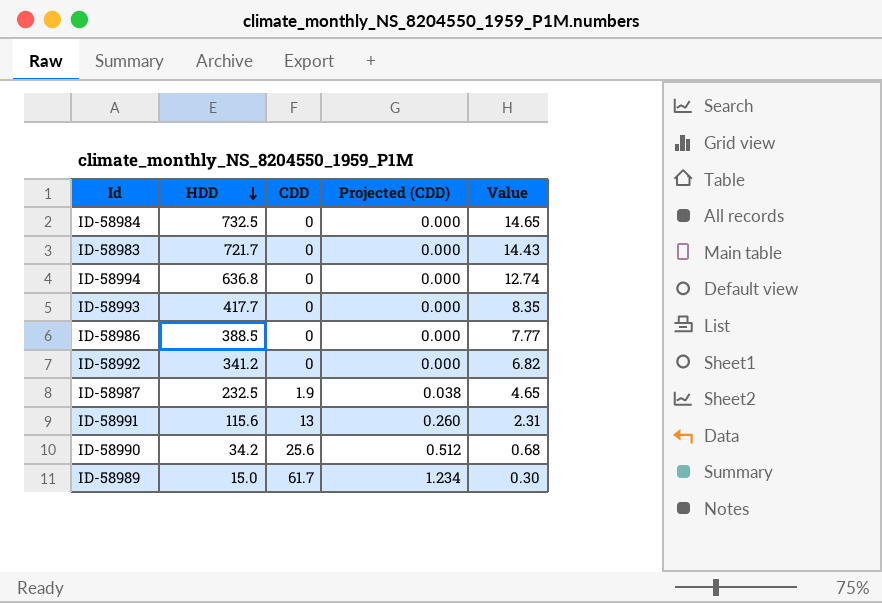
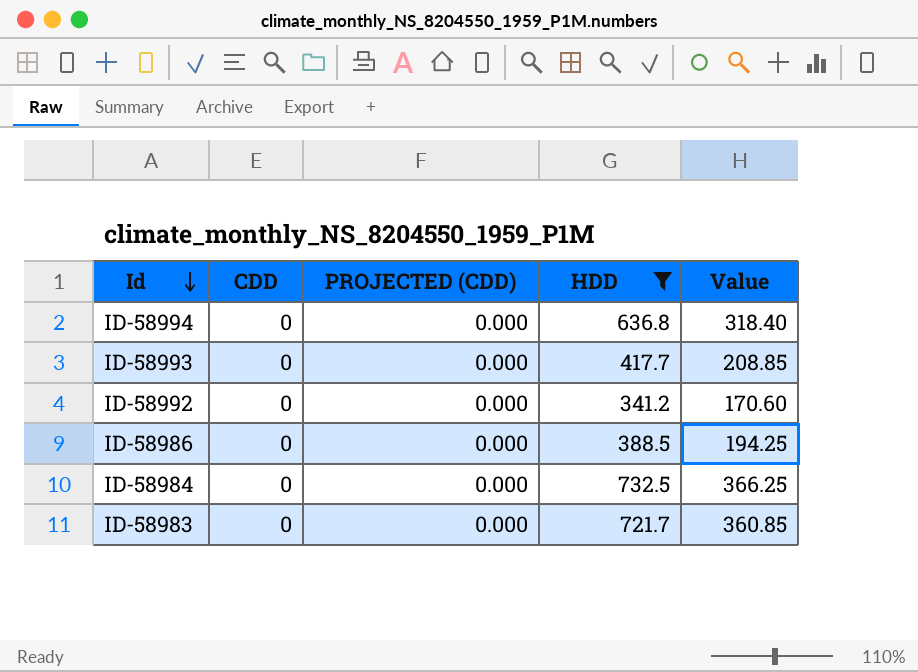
filter: none -> HDD >= 341.2
row order: HDD descending -> Id descending
column name: Projected (CDD) -> PROJECTED (CDD)
column HDD | position: 2 -> 4
column Value | formula: [HDD] * 0.02 -> [HDD] * 0.5

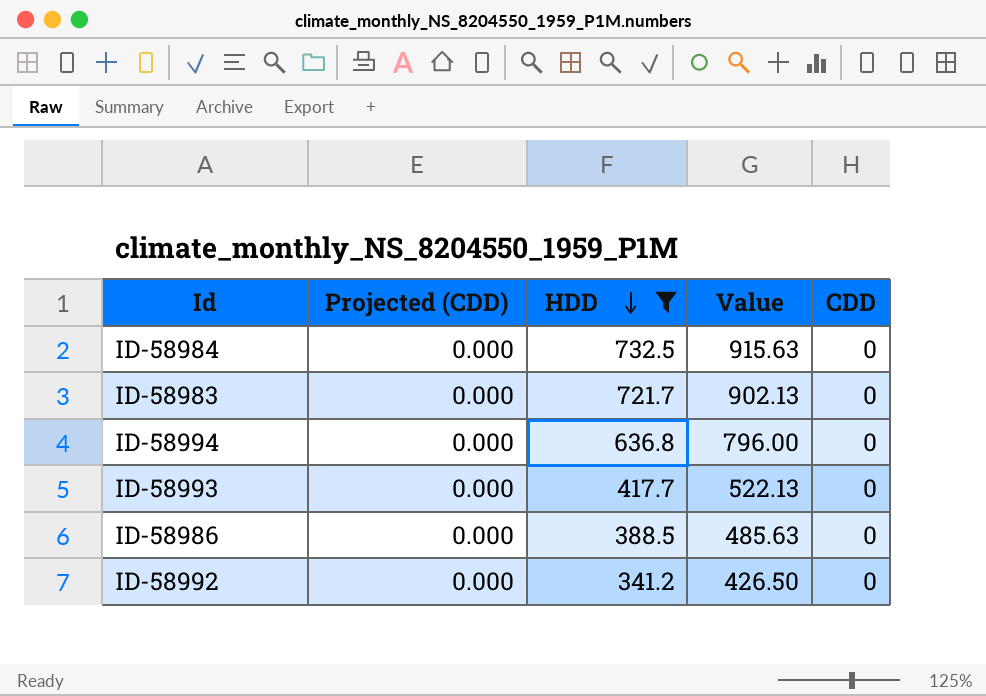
row order: Id descending -> HDD descending
column name: PROJECTED (CDD) -> Projected (CDD)
column Value | formula: [HDD] * 0.5 -> [HDD] * 1.25
column CDD | position: 2 -> 5

